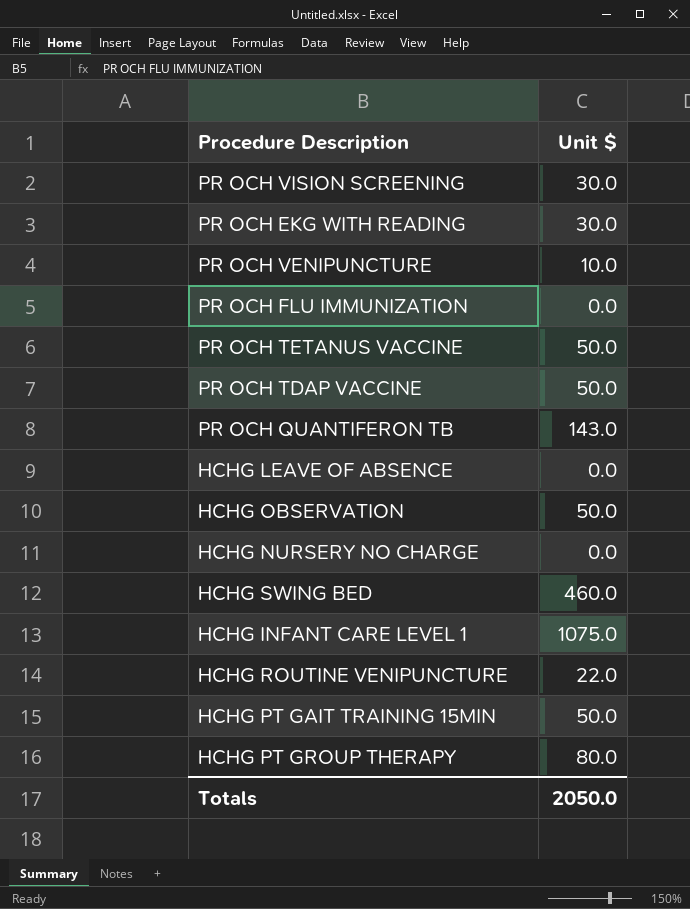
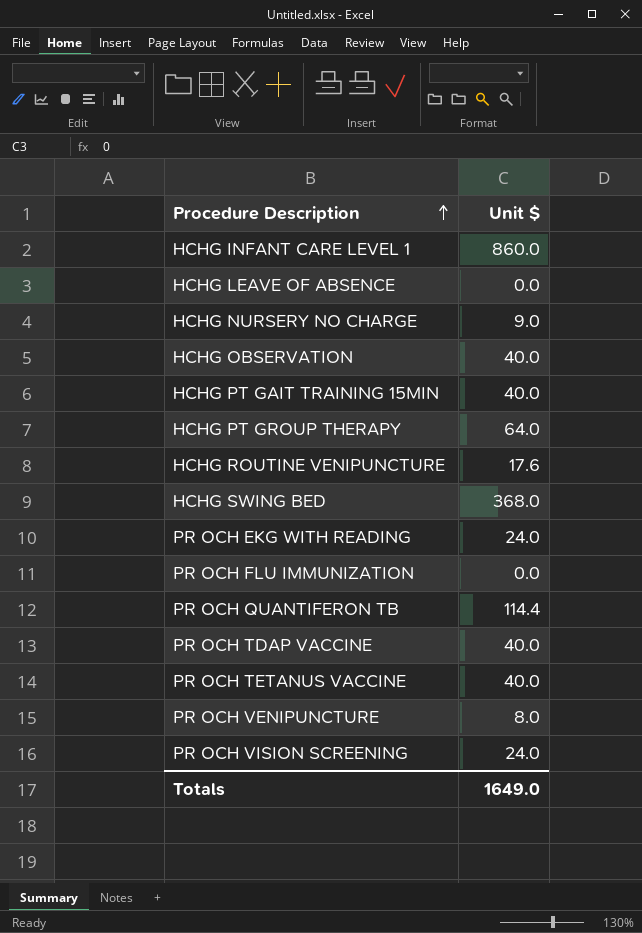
row order: none -> Procedure Description ascending
HCHG INFANT CARE LEVEL 1 | Unit $: 1075.0 -> 860.0
HCHG NURSERY NO CHARGE | Unit $: 0.0 -> 9.0
HCHG OBSERVATION | Unit $: 50.0 -> 40.0
HCHG PT GAIT TRAINING 15MIN | Unit $: 50.0 -> 40.0
HCHG PT GROUP THERAPY | Unit $: 80.0 -> 64.0
HCHG ROUTINE VENIPUNCTURE | Unit $: 22.0 -> 17.6
HCHG SWING BED | Unit $: 460.0 -> 368.0
PR OCH EKG WITH READING | Unit $: 30.0 -> 24.0
PR OCH QUANTIFERON TB | Unit $: 143.0 -> 114.4
PR OCH TDAP VACCINE | Unit $: 50.0 -> 40.0
PR OCH TETANUS VACCINE | Unit $: 50.0 -> 40.0
PR OCH VENIPUNCTURE | Unit $: 10.0 -> 8.0
PR OCH VISION SCREENING | Unit $: 30.0 -> 24.0
Totals | Unit $: 2050.0 -> 1649.0

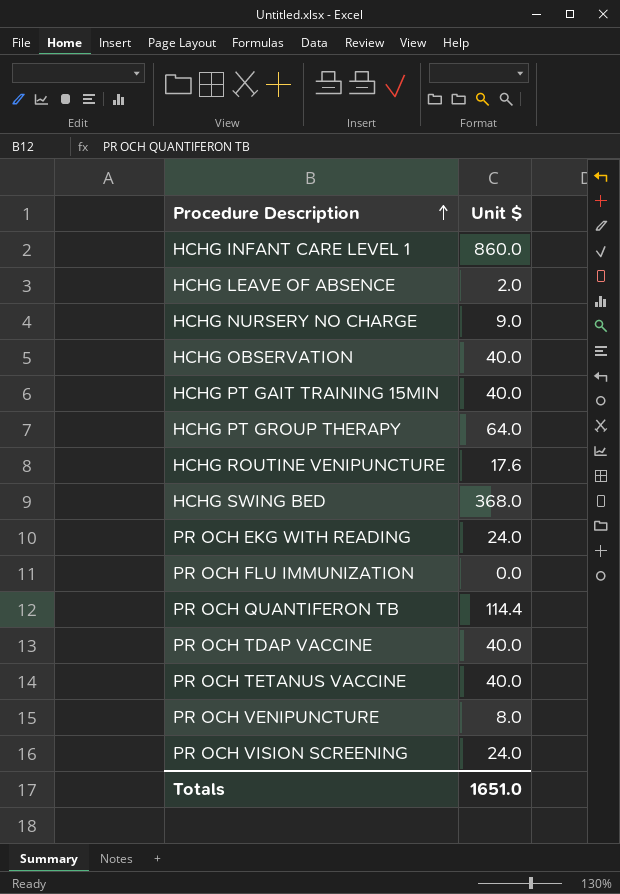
HCHG LEAVE OF ABSENCE | Unit $: 0.0 -> 2.0
Totals | Unit $: 1649.0 -> 1651.0

